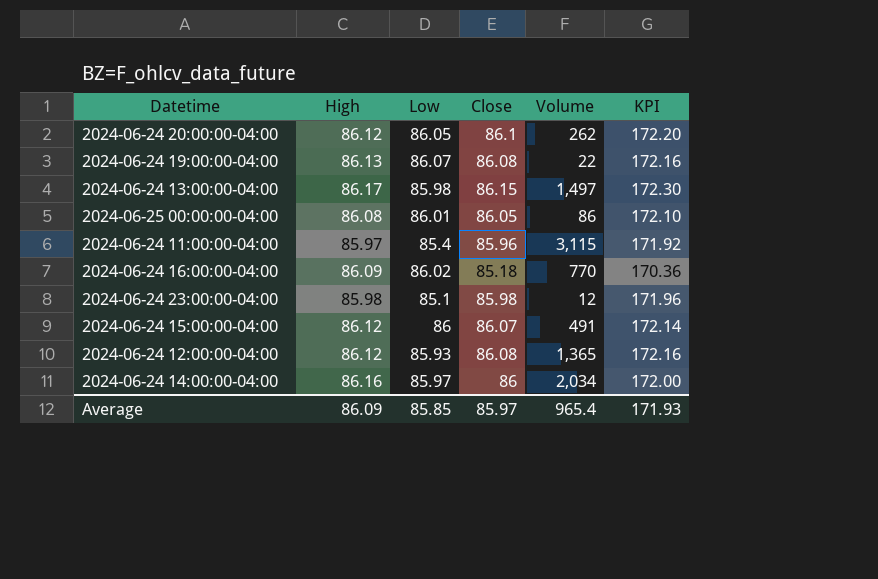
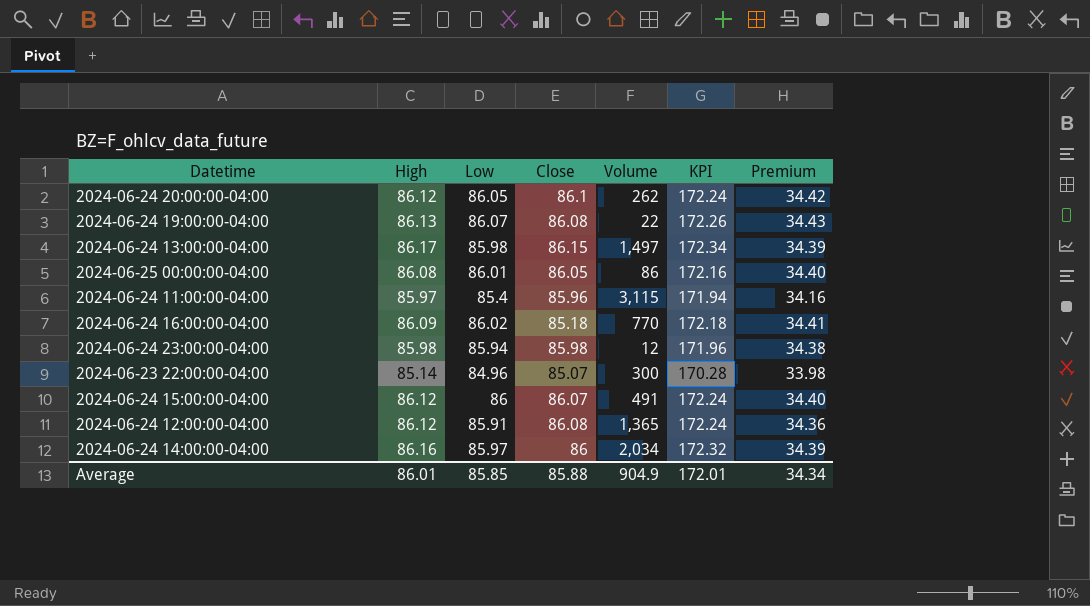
column KPI | formula: [Close] * 2 -> [High] * 2
column Premium | formula: none -> [Low] * 0.4
2024-06-24 23:00:00-04:00 | Low: 85.1 -> 85.94
row 2024-06-23 22:00:00-04:00: none -> 85.14 | 84.96 | 85.07 | 300 | 170.28 | 33.98
2024-06-24 12:00:00-04:00 | Low: 85.93 -> 85.91
Average | High: 86.09 -> 86.01
Average | Close: 85.97 -> 85.88
Average | Volume: 965.4 -> 904.9
Average | KPI: 171.93 -> 172.01

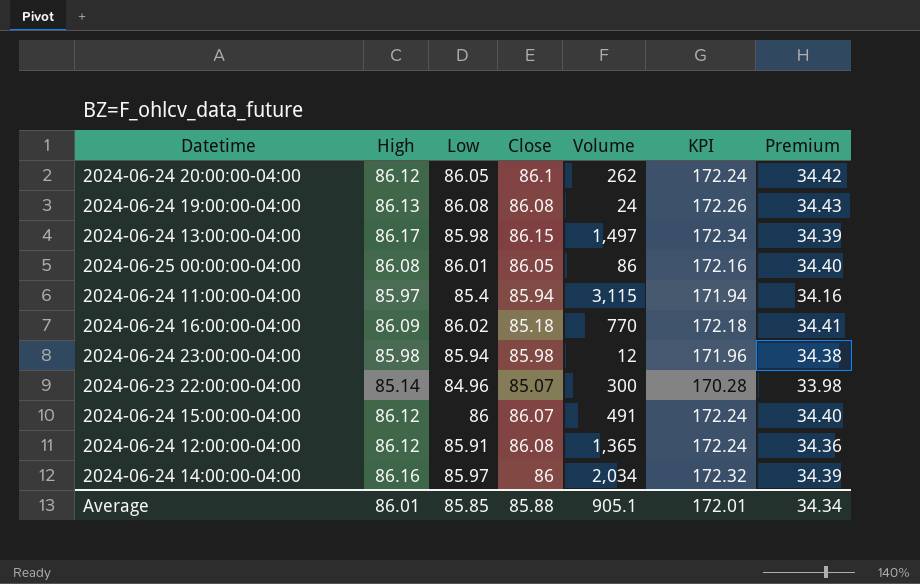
2024-06-24 19:00:00-04:00 | Low: 86.07 -> 86.08
2024-06-24 19:00:00-04:00 | Volume: 22 -> 24
2024-06-24 11:00:00-04:00 | Close: 85.96 -> 85.94
Average | Volume: 904.9 -> 905.1

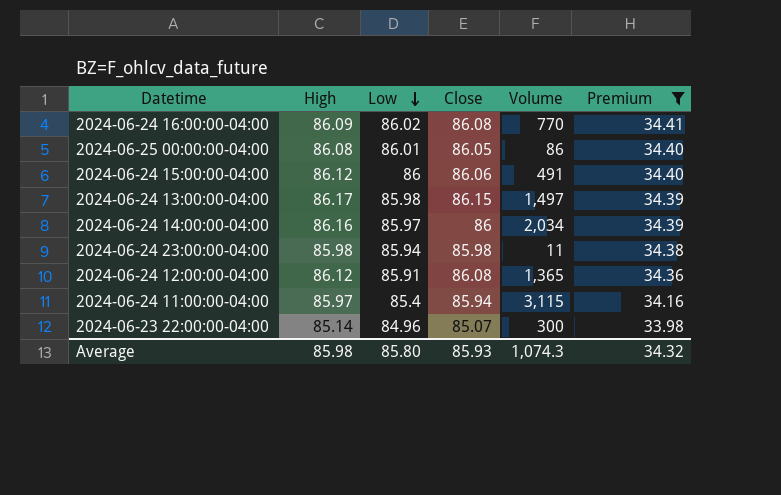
filter: none -> Premium <= 34.41
row order: none -> Low descending
column KPI | formula: [High] * 2 -> none
2024-06-24 16:00:00-04:00 | Close: 85.18 -> 86.08
2024-06-24 15:00:00-04:00 | Close: 86.07 -> 86.06
2024-06-24 23:00:00-04:00 | Volume: 12 -> 11
Average | High: 86.01 -> 85.98
Average | Low: 85.85 -> 85.80
Average | Close: 85.88 -> 85.93
Average | Volume: 905.1 -> 1,074.3
Average | Premium: 34.34 -> 34.32

